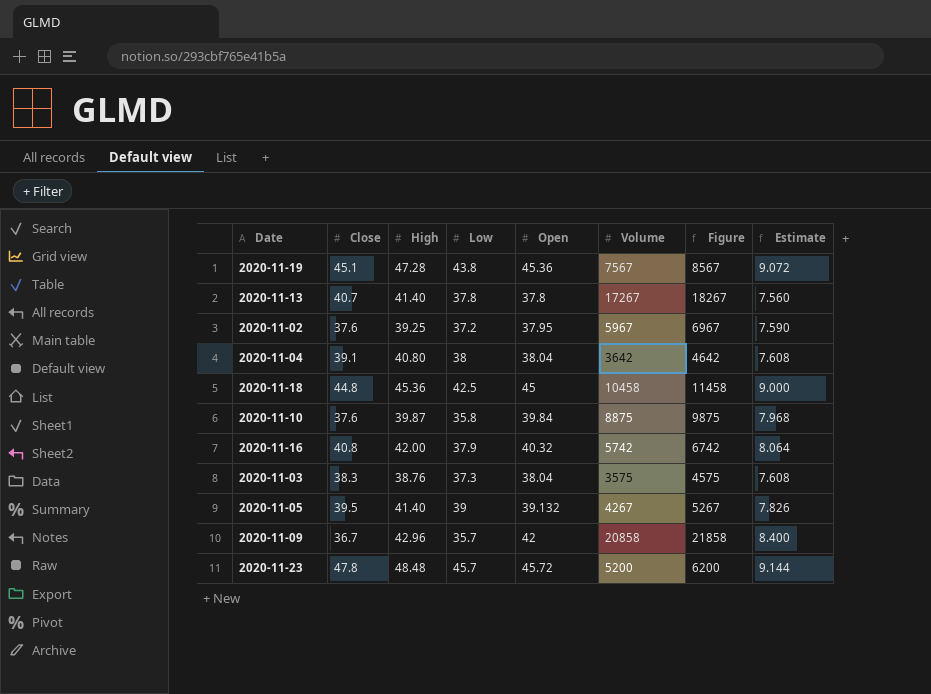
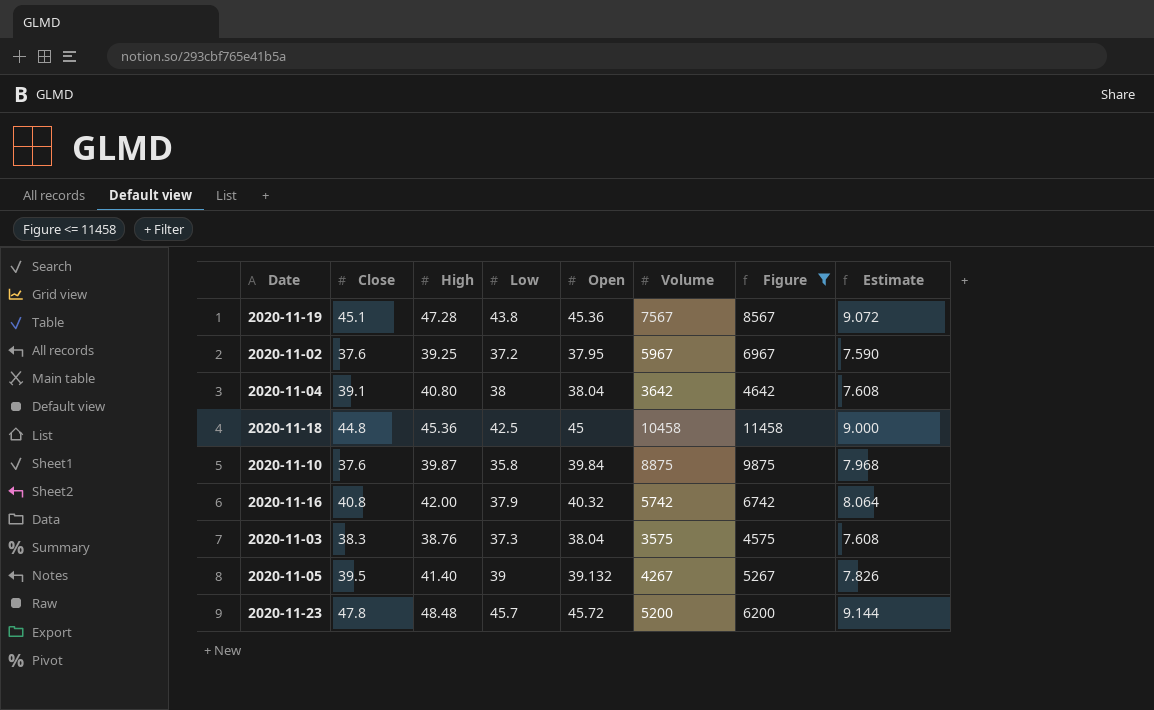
filter: none -> Figure <= 11458

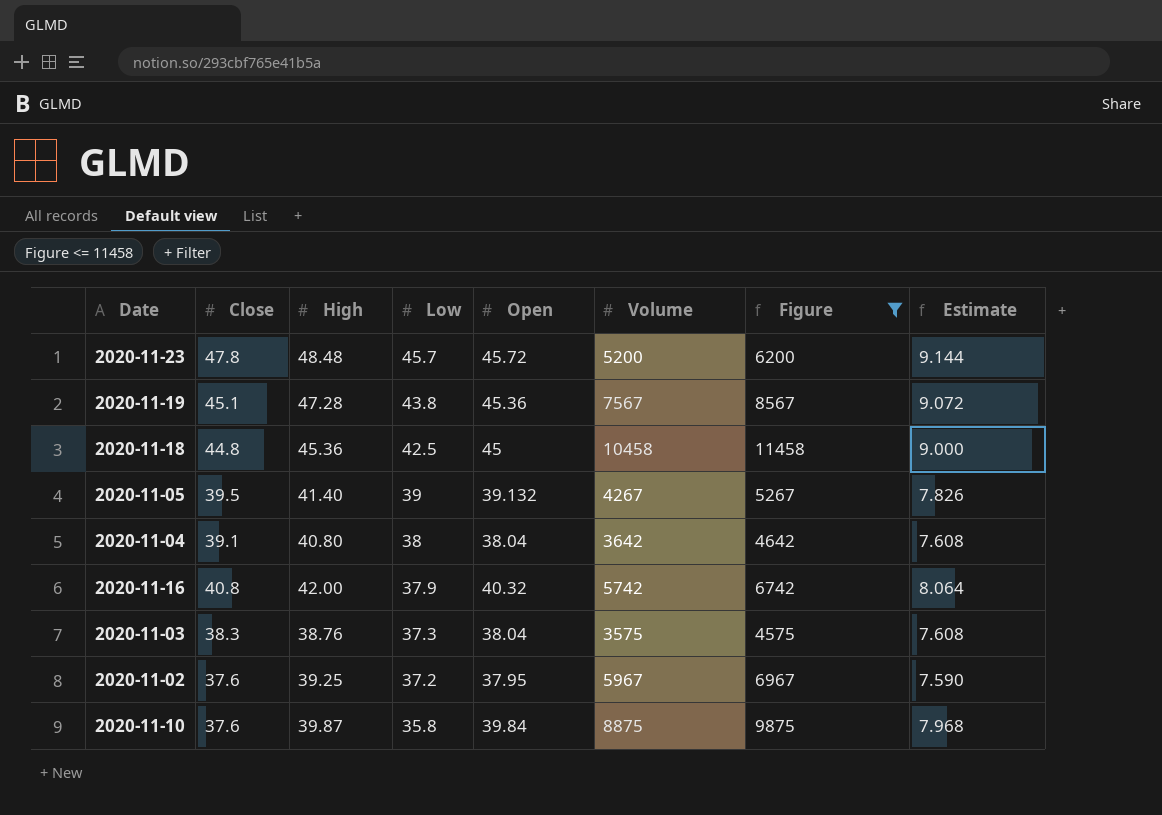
row order: none -> Low descending

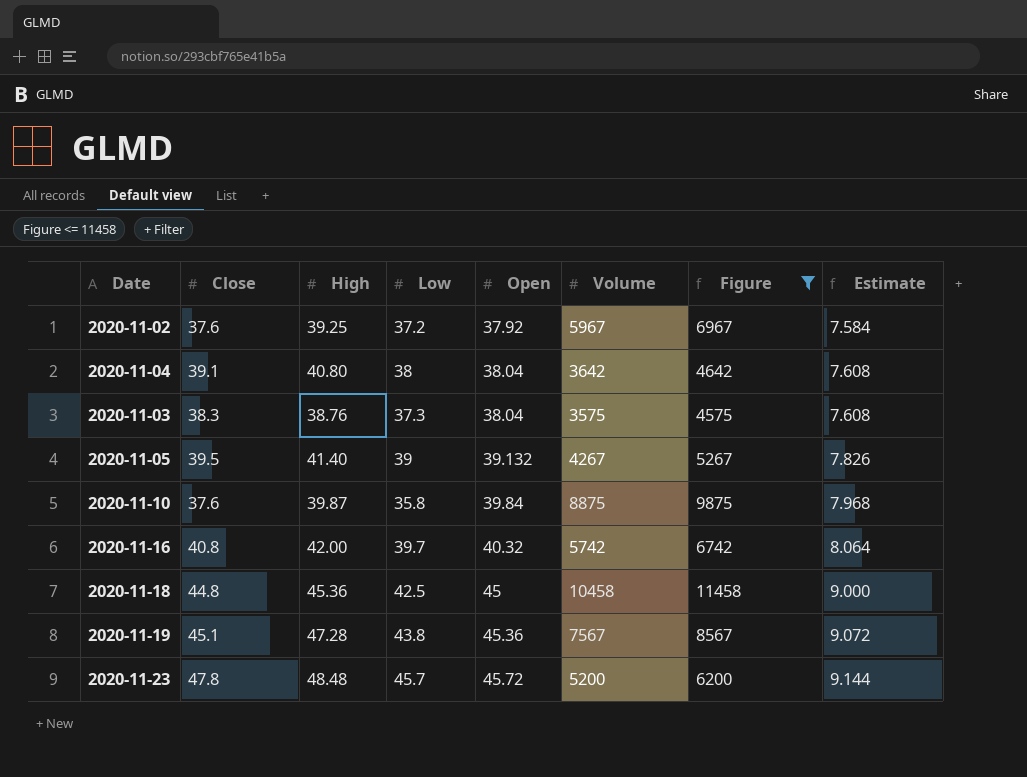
row order: Low descending -> Open ascending
2020-11-02 | Open: 37.95 -> 37.92
2020-11-02 | Estimate: 7.590 -> 7.584
2020-11-16 | Low: 37.9 -> 39.7

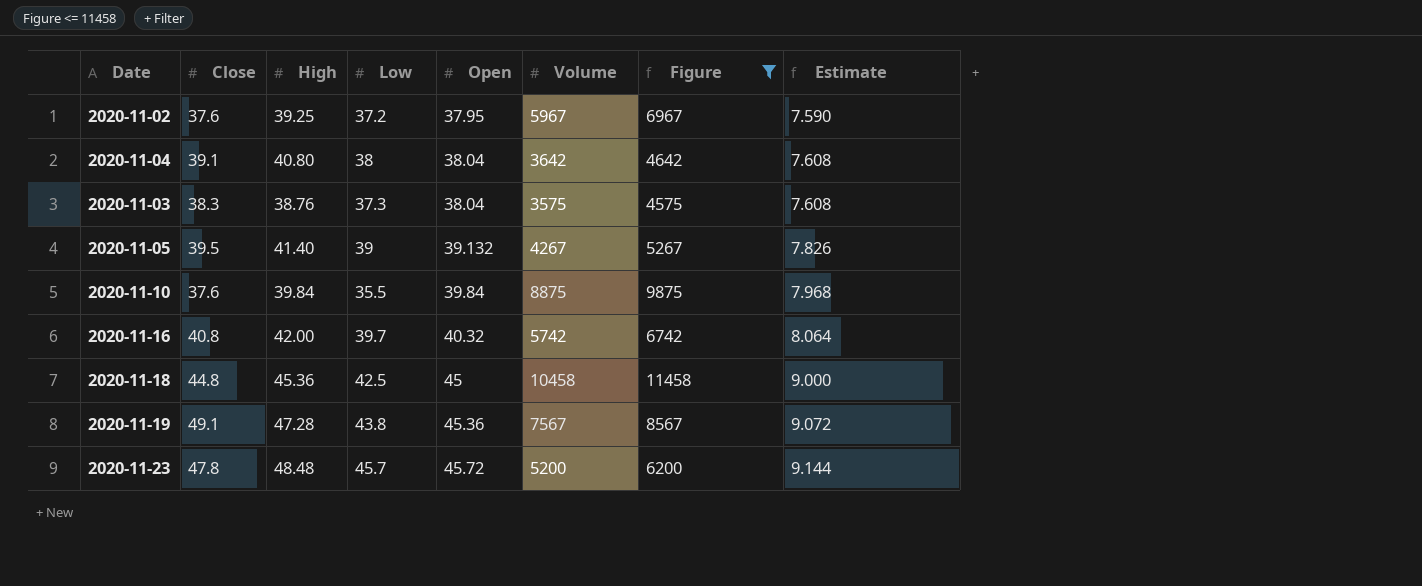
2020-11-02 | Open: 37.92 -> 37.95
2020-11-02 | Estimate: 7.584 -> 7.590
2020-11-10 | High: 39.87 -> 39.84
2020-11-10 | Low: 35.8 -> 35.5
2020-11-19 | Close: 45.1 -> 49.1

